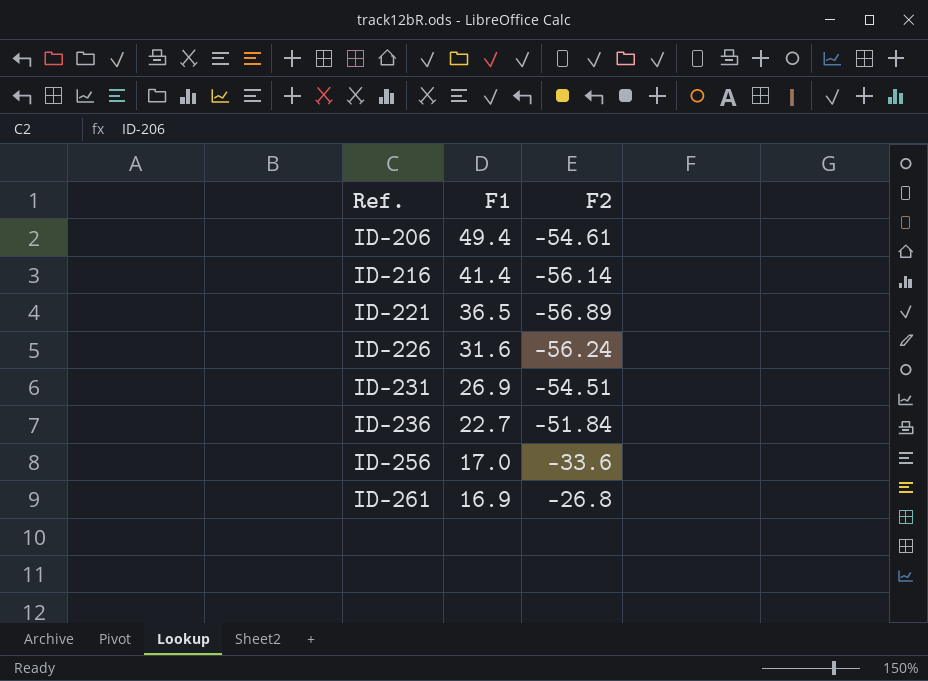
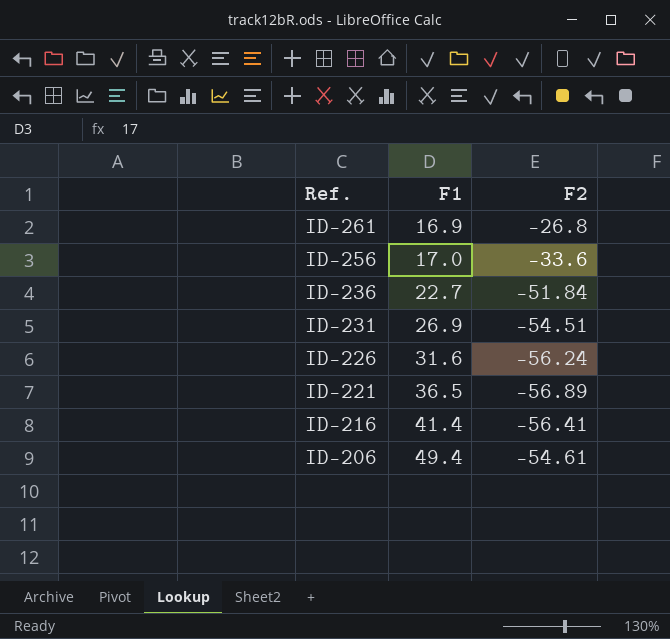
row order: Ref. ascending -> Ref. descending
ID-216 | F2: -56.14 -> -56.41

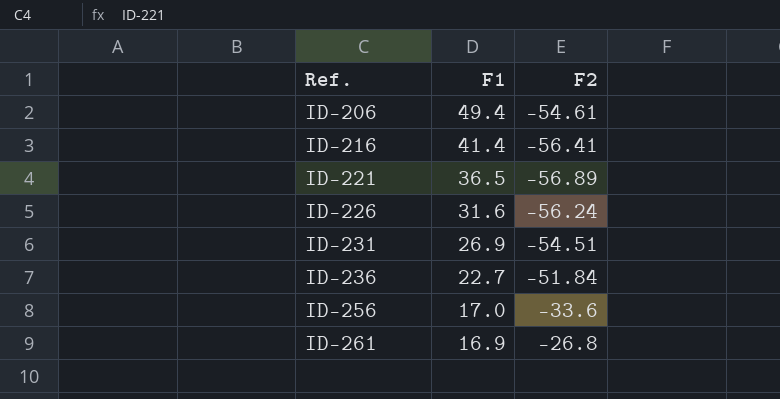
row order: Ref. descending -> Ref. ascending

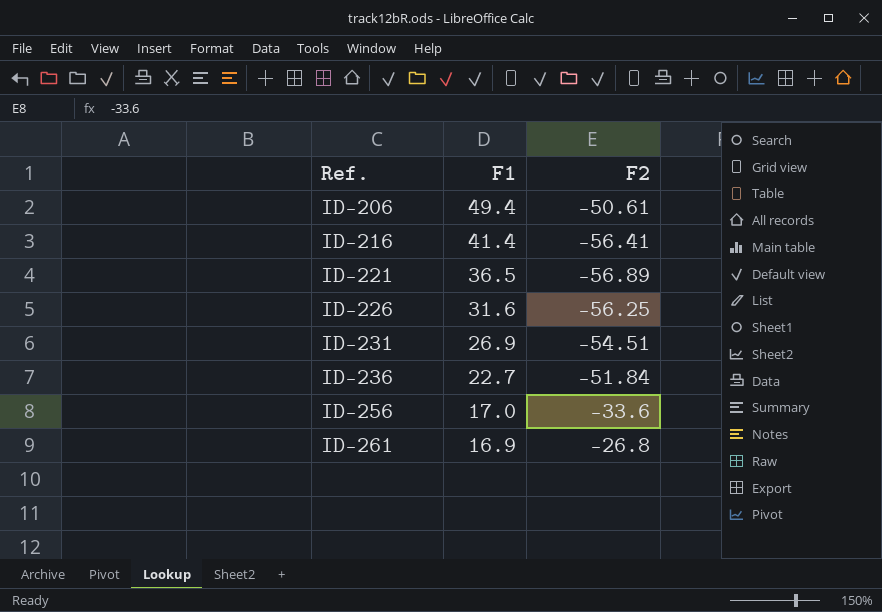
ID-206 | F2: -54.61 -> -50.61
ID-226 | F2: -56.24 -> -56.25

